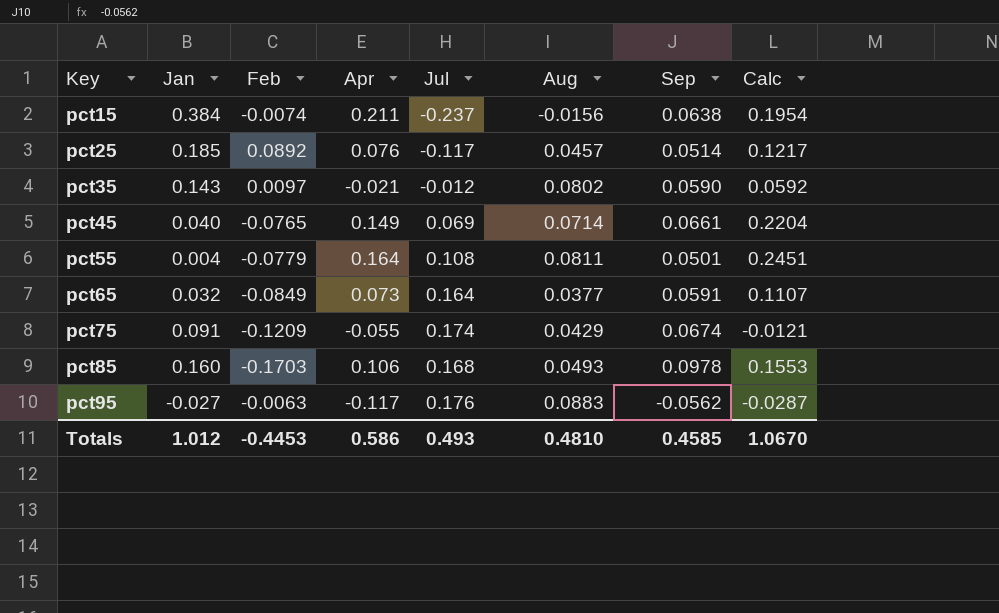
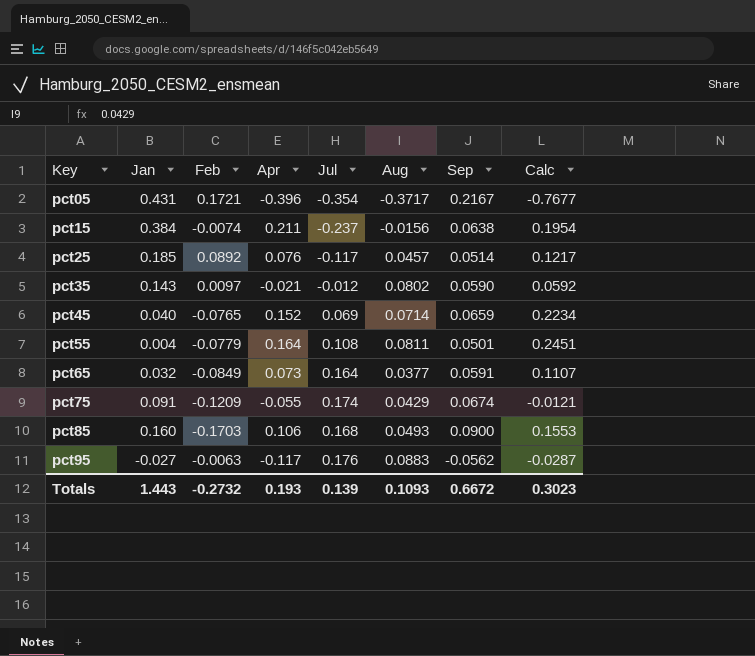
row pct05: none -> 0.431 | 0.1721 | -0.396 | -0.354 | -0.3717 | 0.2167 | -0.7677
pct45 | Apr: 0.149 -> 0.152
pct45 | Sep: 0.0661 -> 0.0659
pct45 | Calc: 0.2204 -> 0.2234
pct85 | Sep: 0.0978 -> 0.0900
Totals | Jan: 1.012 -> 1.443
Totals | Feb: -0.4453 -> -0.2732
Totals | Apr: 0.586 -> 0.193
Totals | Jul: 0.493 -> 0.139
Totals | Aug: 0.4810 -> 0.1093
Totals | Sep: 0.4585 -> 0.6672
Totals | Calc: 1.0670 -> 0.3023

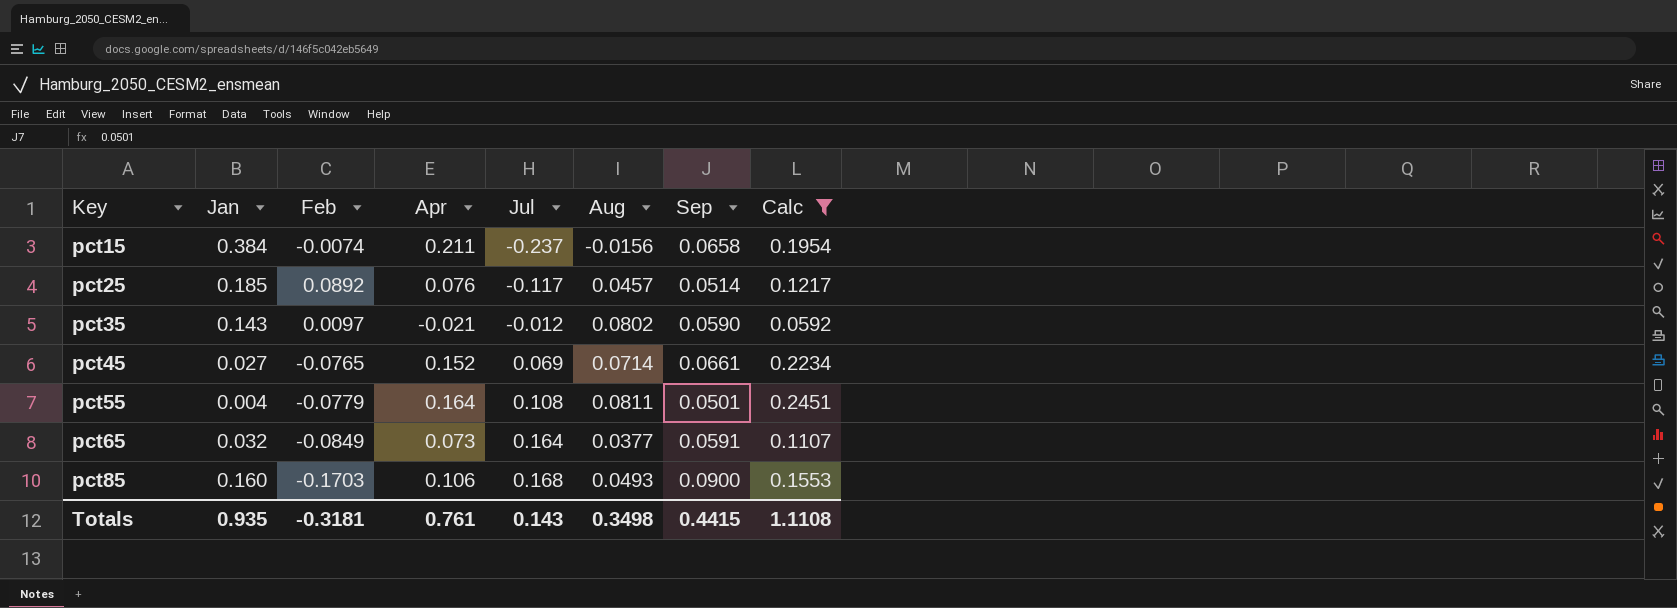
filter: none -> Calc >= 0.0592
pct15 | Sep: 0.0638 -> 0.0658
pct45 | Jan: 0.040 -> 0.027
pct45 | Sep: 0.0659 -> 0.0661
Totals | Jan: 1.443 -> 0.935
Totals | Feb: -0.2732 -> -0.3181
Totals | Apr: 0.193 -> 0.761
Totals | Jul: 0.139 -> 0.143
Totals | Aug: 0.1093 -> 0.3498
Totals | Sep: 0.6672 -> 0.4415
Totals | Calc: 0.3023 -> 1.1108

